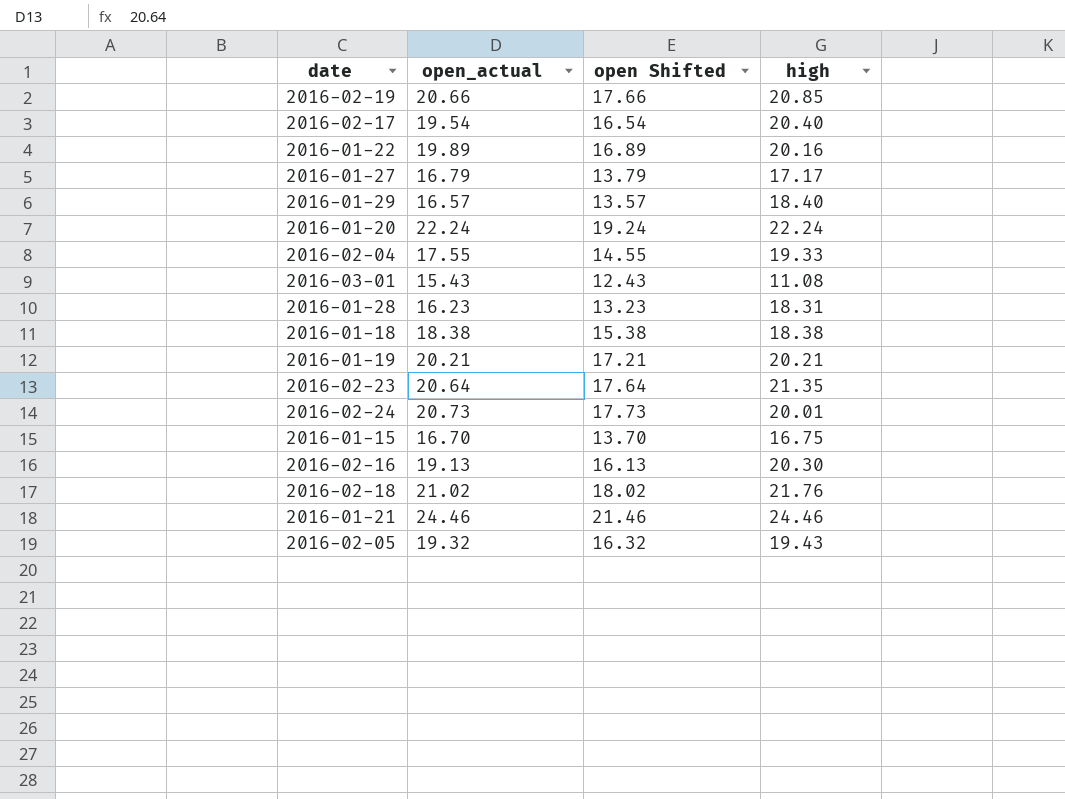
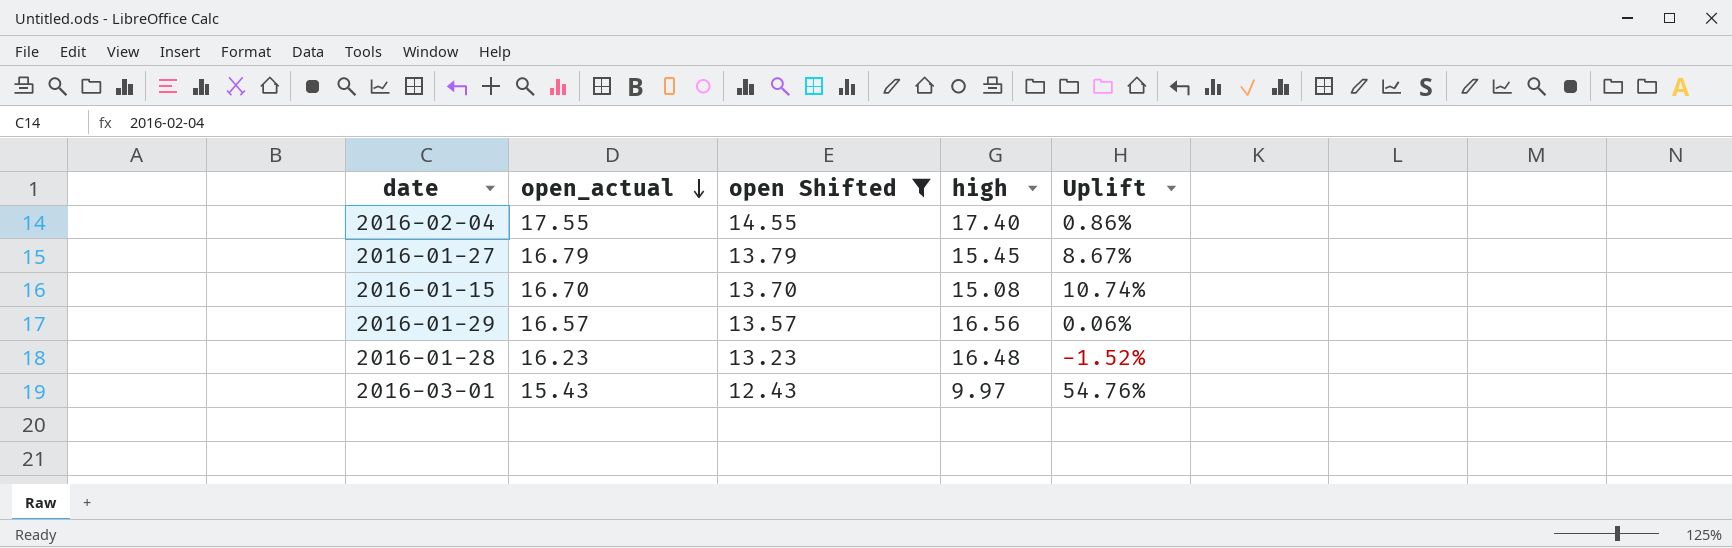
filter: none -> open Shifted <= 14.55
row order: none -> open_actual descending
column Uplift | formula: none -> ([open_actual] - [high]) / [high]
2016-02-04 | high: 19.33 -> 17.40
2016-01-27 | high: 17.17 -> 15.45
2016-01-15 | high: 16.75 -> 15.08
2016-01-29 | high: 18.40 -> 16.56
2016-01-28 | high: 18.31 -> 16.48
2016-03-01 | high: 11.08 -> 9.97

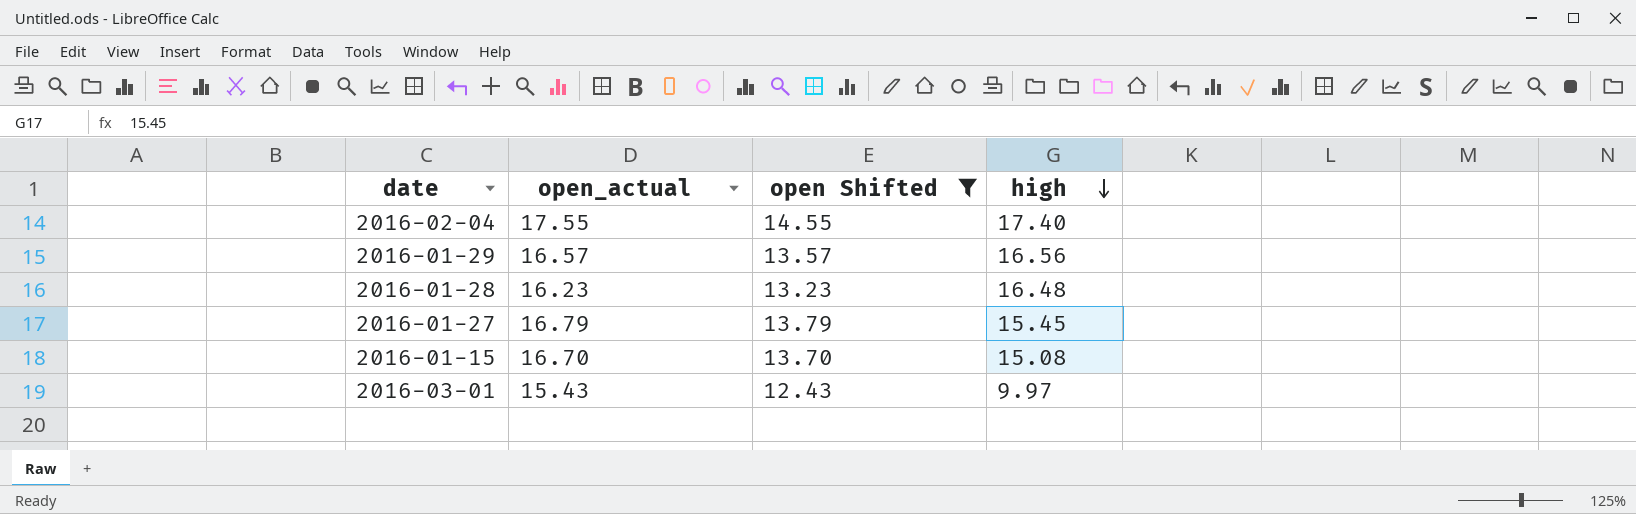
row order: open_actual descending -> high descending
column Uplift | formula: ([open_actual] - [high]) / [high] -> none

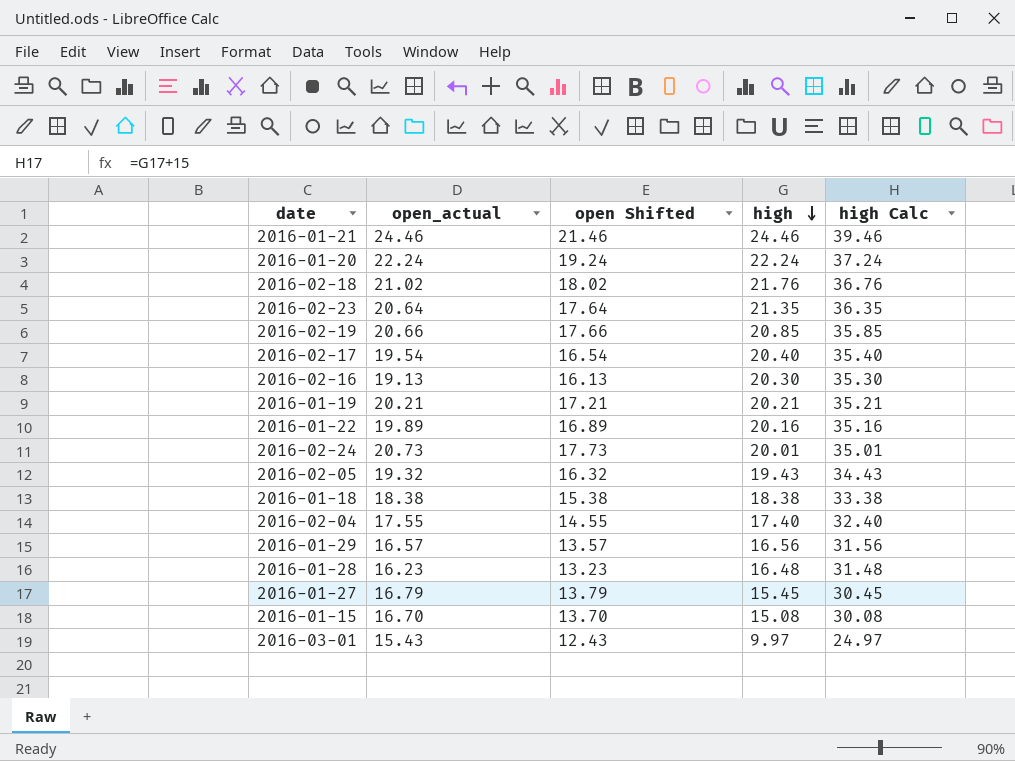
filter: open Shifted <= 14.55 -> none
column high Calc | formula: none -> [high] + 15

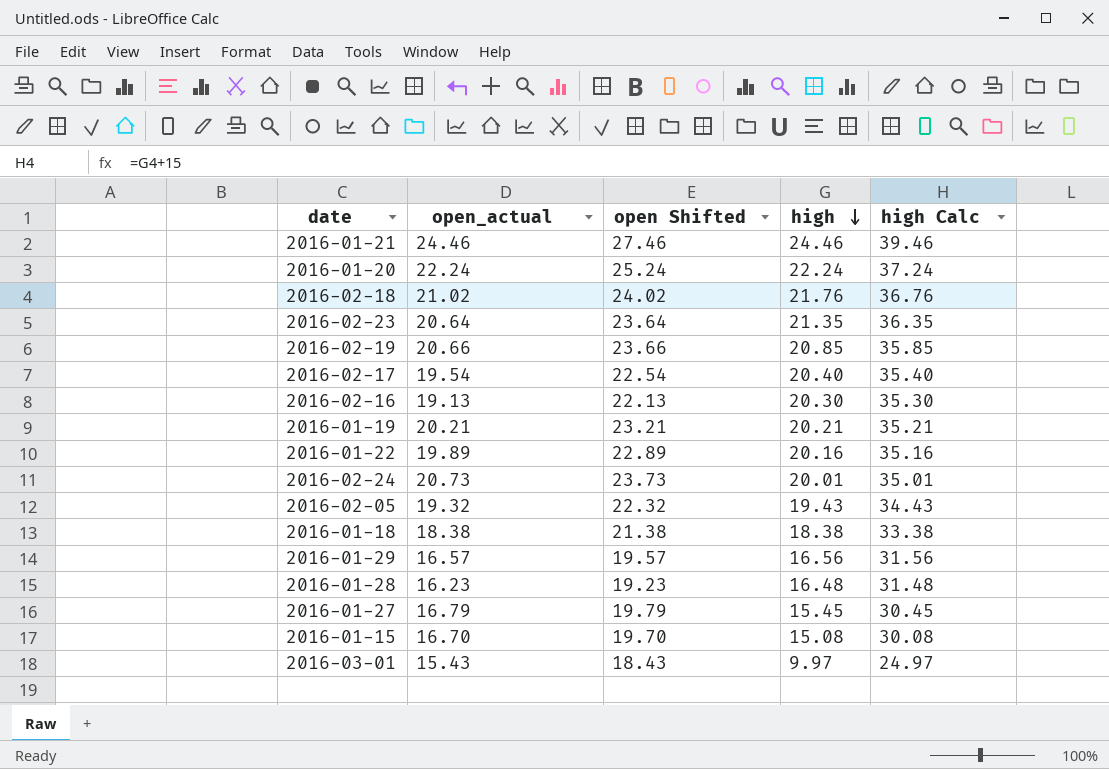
column open Shifted | formula: [open_actual] - 3 -> [open_actual] + 3
row 2016-02-04: 17.55 | 14.55 | 17.40 | 32.40 -> none

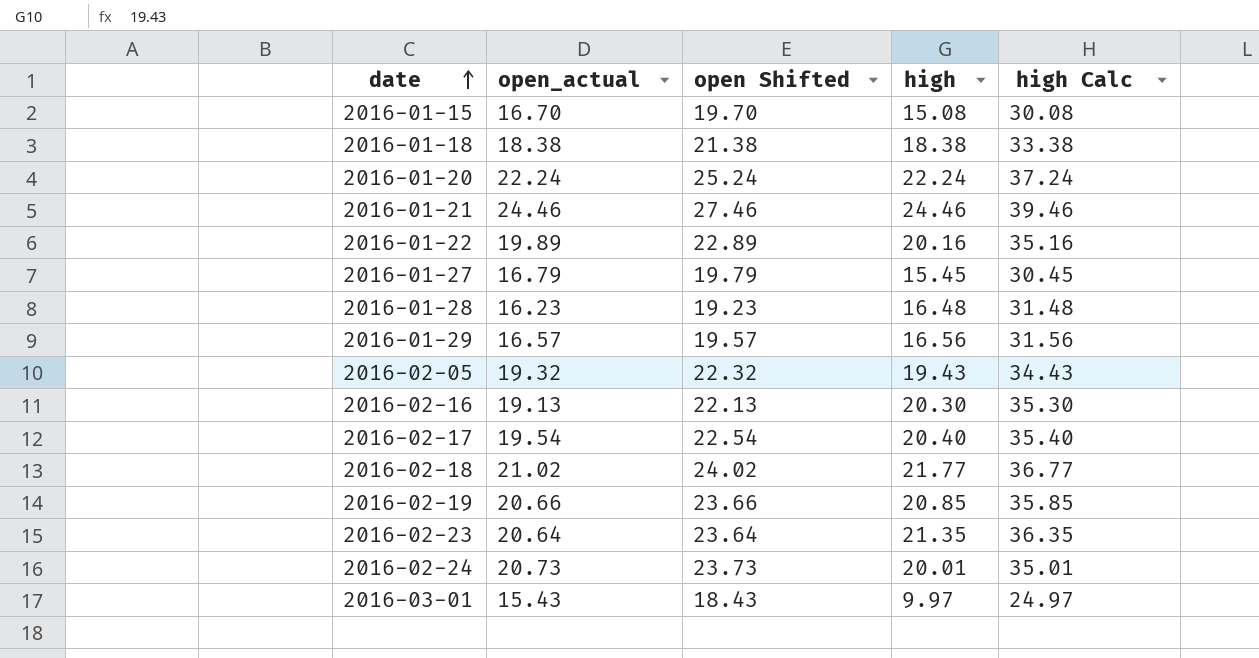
row order: high descending -> date ascending
row 2016-01-19: 20.21 | 23.21 | 20.21 | 35.21 -> none
2016-02-18 | high: 21.76 -> 21.77
2016-02-18 | high Calc: 36.76 -> 36.77

